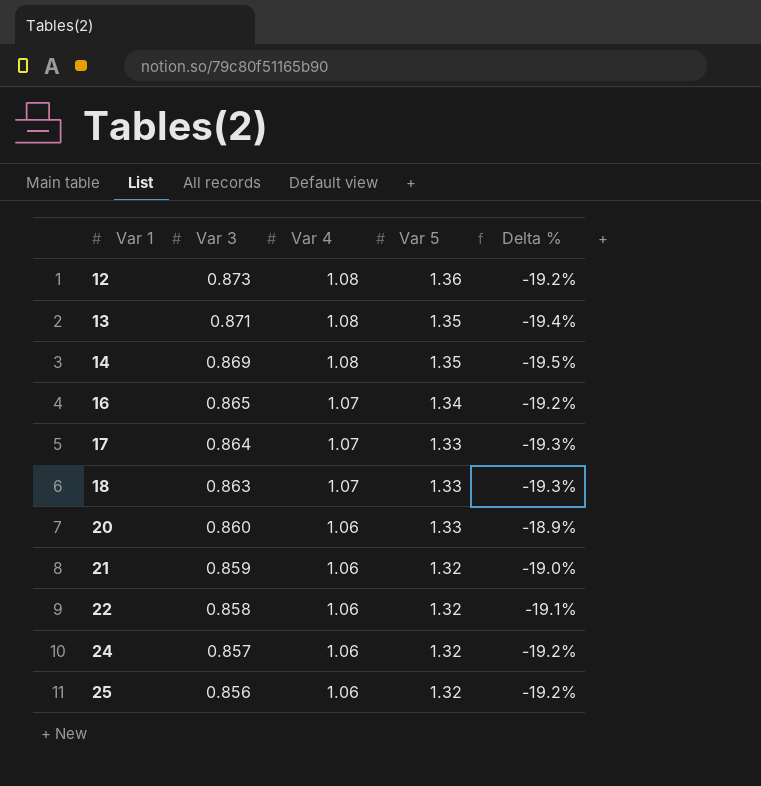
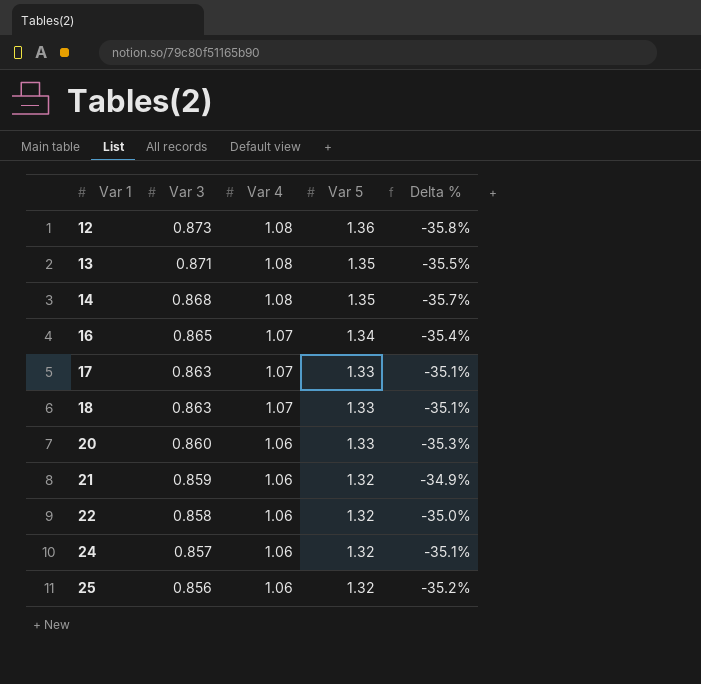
column Delta % | formula: ([Var 3] - [Var 4]) / [Var 4] -> ([Var 3] - [Var 5]) / [Var 5]
14 | Var 3: 0.869 -> 0.868
17 | Var 3: 0.864 -> 0.863

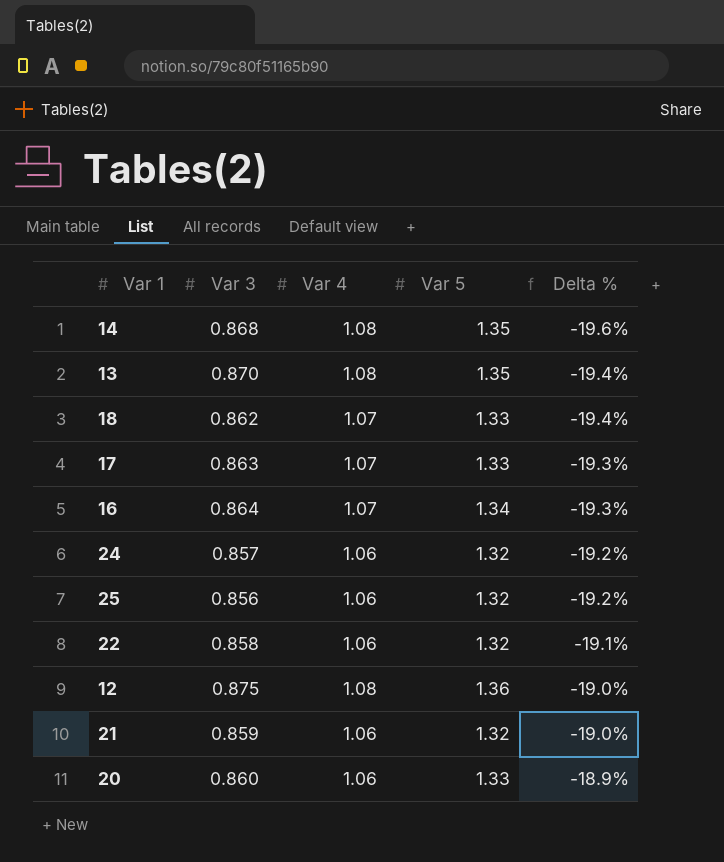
row order: Var 1 ascending -> Delta % ascending
column Delta % | formula: ([Var 3] - [Var 5]) / [Var 5] -> ([Var 3] - [Var 4]) / [Var 4]
13 | Var 3: 0.871 -> 0.870
18 | Var 3: 0.863 -> 0.862
16 | Var 3: 0.865 -> 0.864
12 | Var 3: 0.873 -> 0.875

